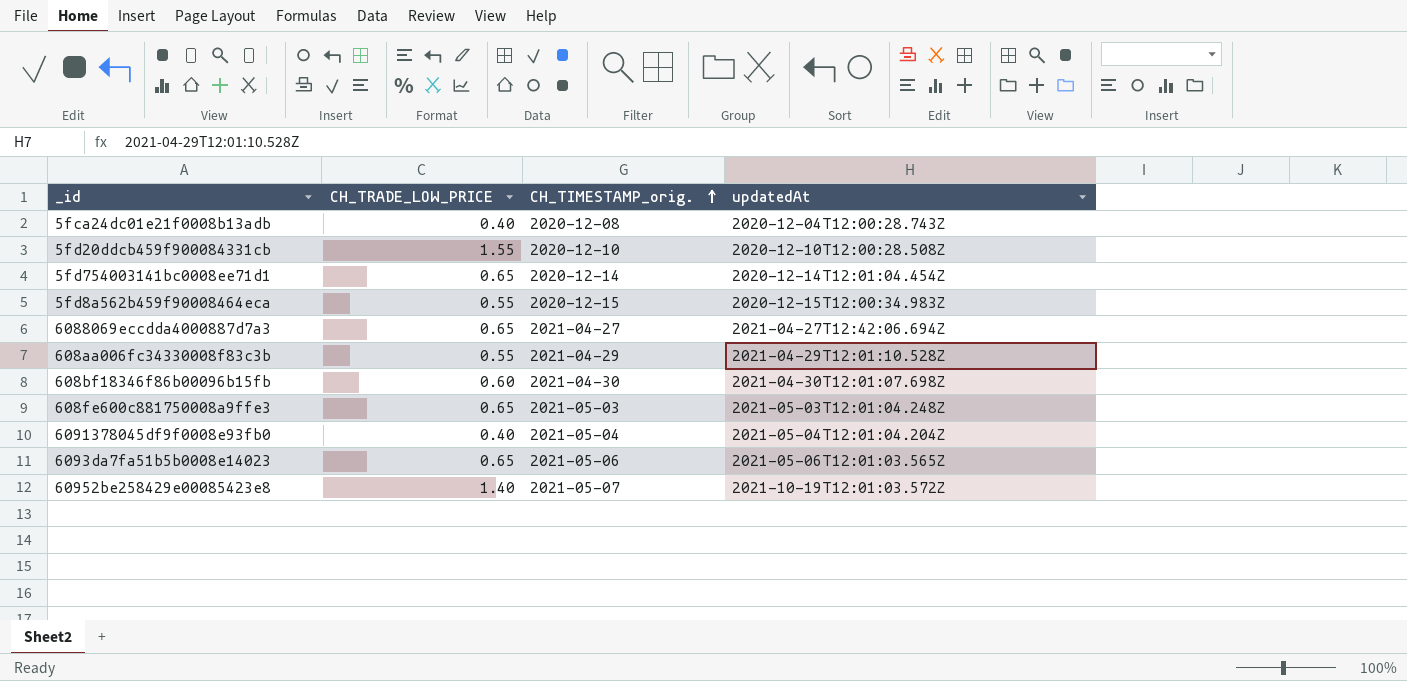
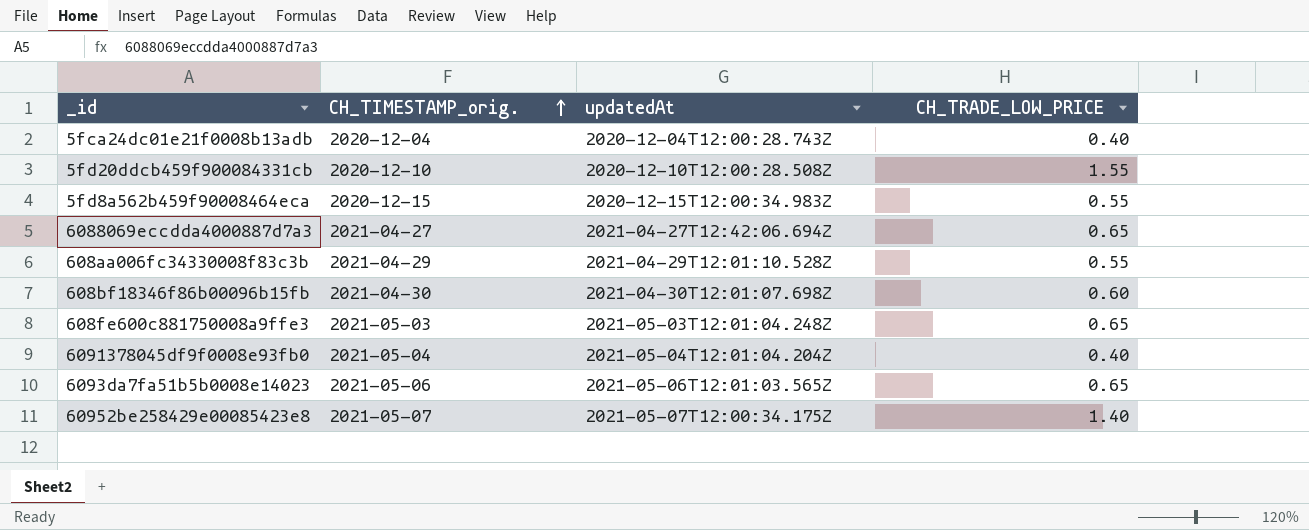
column CH_TRADE_LOW_PRICE | position: 2 -> 4
row 5fd754003141bc0008ee71d1: 0.65 | 2020-12-14 | 2020-12-14T12:01:04.454Z -> none
5fca24dc01e21f0008b13adb | CH_TIMESTAMP_orig.: 2020-12-08 -> 2020-12-04
60952be258429e00085423e8 | updatedAt: 2021-10-19T12:01:03.572Z -> 2021-05-07T12:00:34.175Z

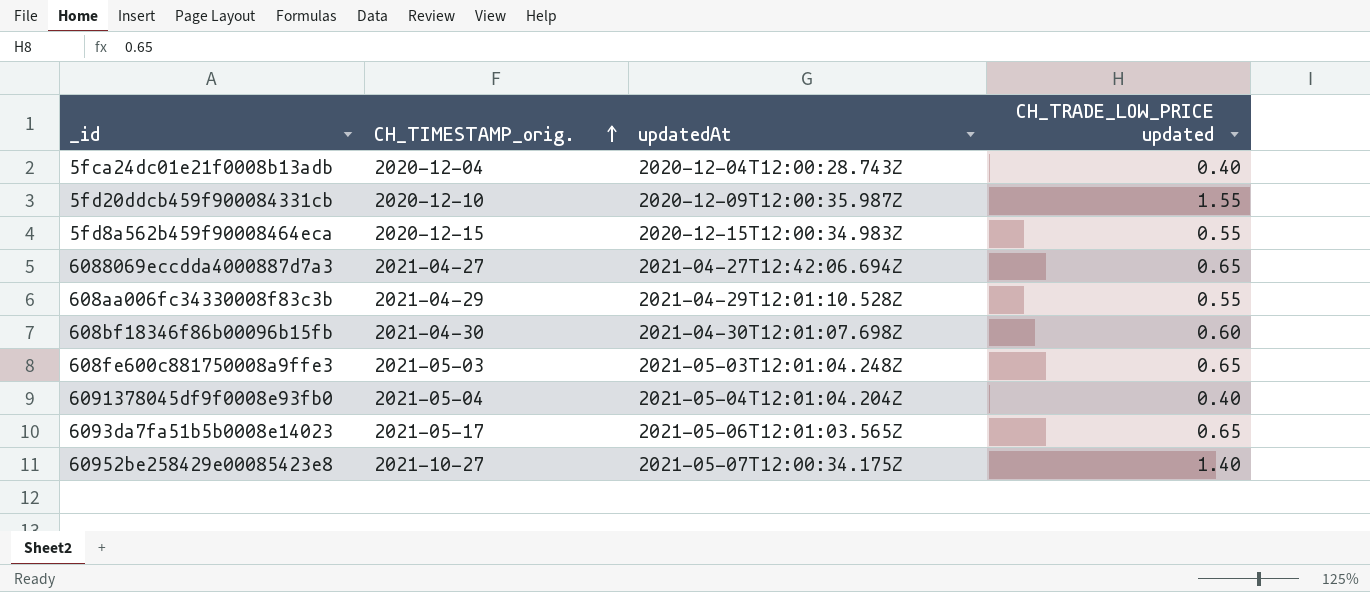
column name: CH_TRADE_LOW_PRICE -> CH_TRADE_LOW_PRICE updated
5fd20ddcb459f900084331cb | updatedAt: 2020-12-10T12:00:28.508Z -> 2020-12-09T12:00:35.987Z
6093da7fa51b5b0008e14023 | CH_TIMESTAMP_orig.: 2021-05-06 -> 2021-05-17
60952be258429e00085423e8 | CH_TIMESTAMP_orig.: 2021-05-07 -> 2021-10-27

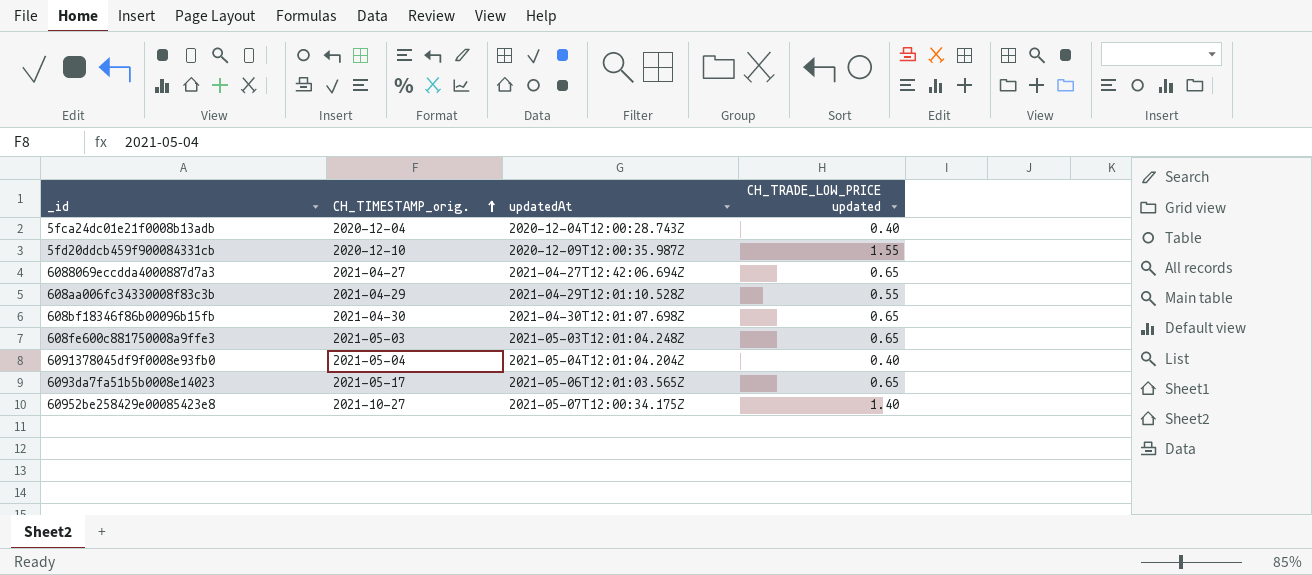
row 5fd8a562b459f90008464eca: 2020-12-15 | 2020-12-15T12:00:34.983Z | 0.55 -> none
608bf18346f86b00096b15fb | CH_TRADE_LOW_PRICE updated: 0.60 -> 0.65

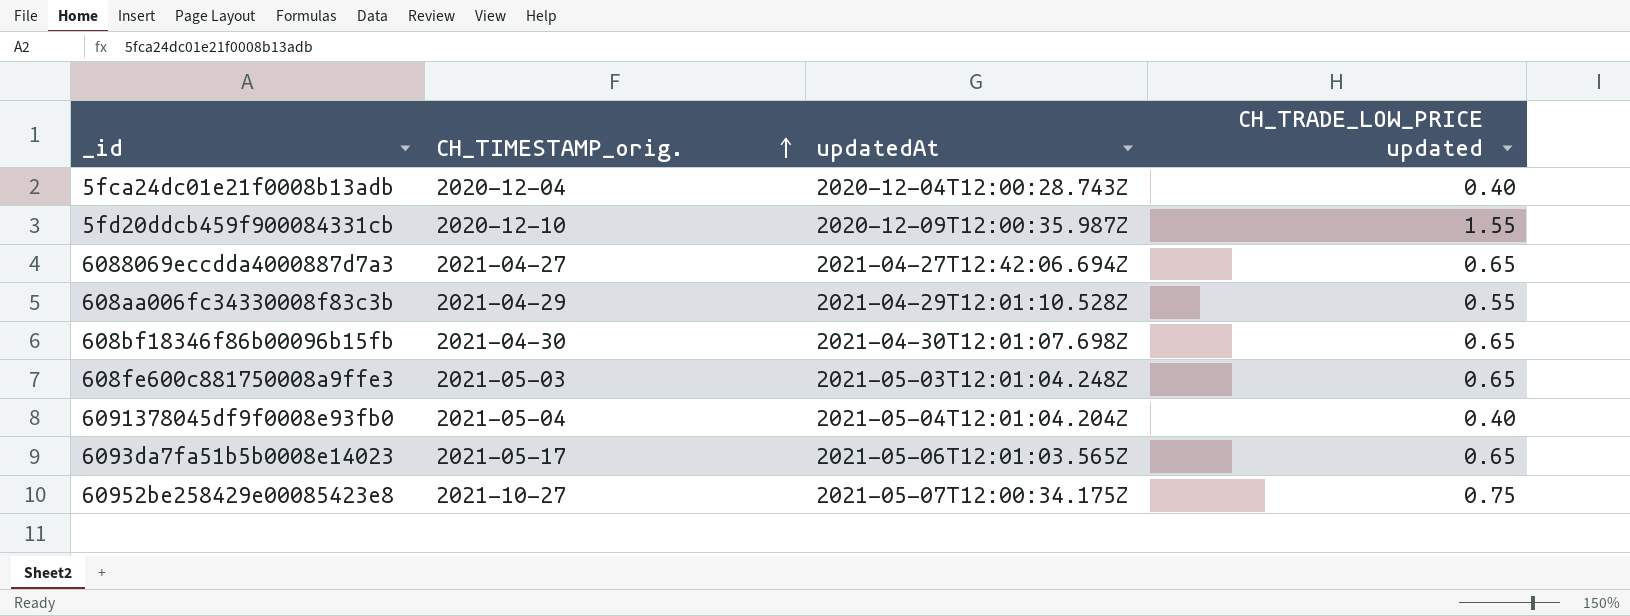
60952be258429e00085423e8 | CH_TRADE_LOW_PRICE updated: 1.40 -> 0.75

